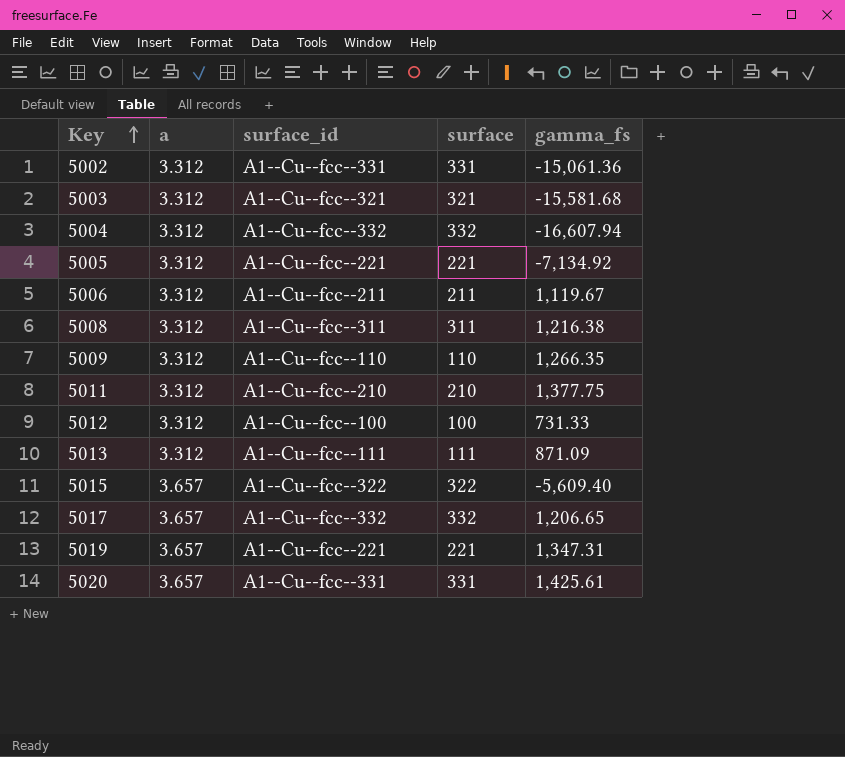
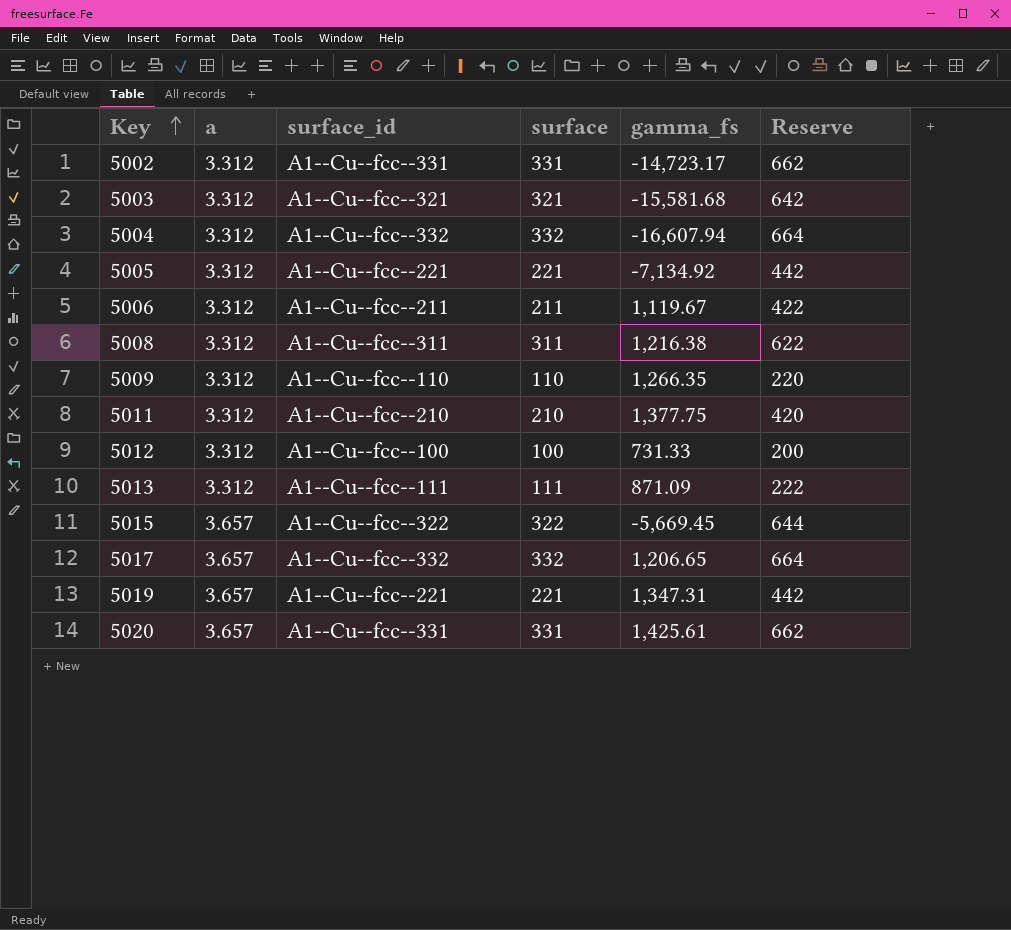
column Reserve | formula: none -> [surface] * 2
5002 | gamma_fs: -15,061.36 -> -14,723.17
5015 | gamma_fs: -5,609.40 -> -5,669.45

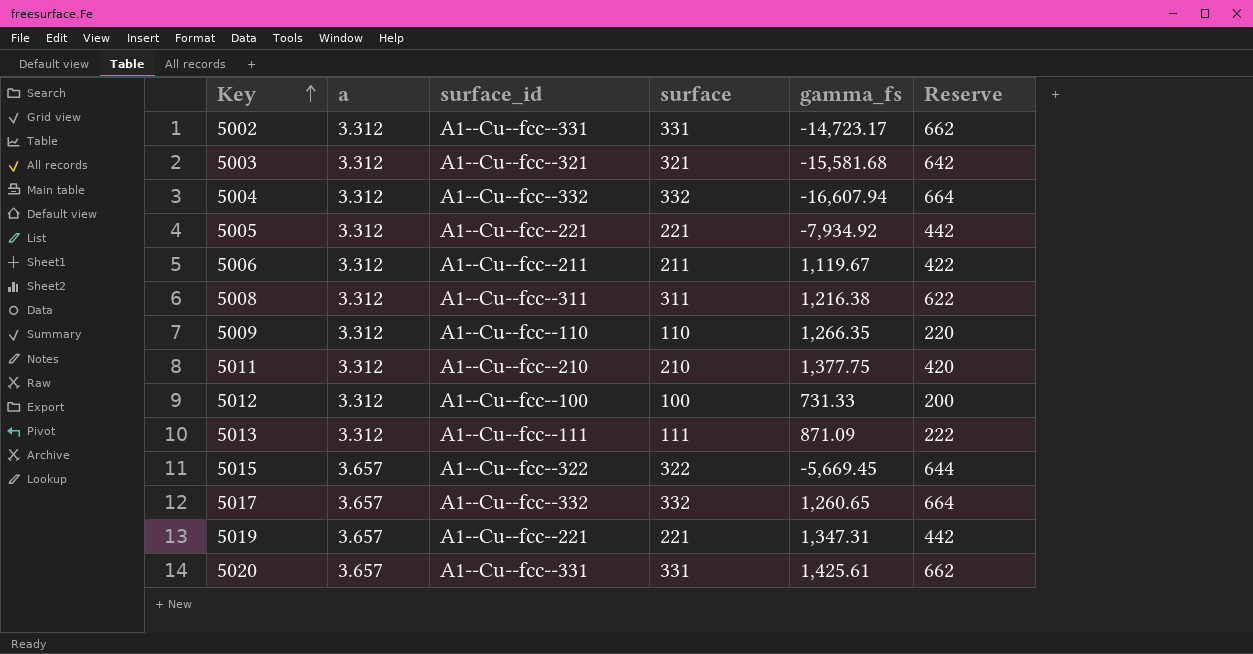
5005 | gamma_fs: -7,134.92 -> -7,934.92
5017 | gamma_fs: 1,206.65 -> 1,260.65

